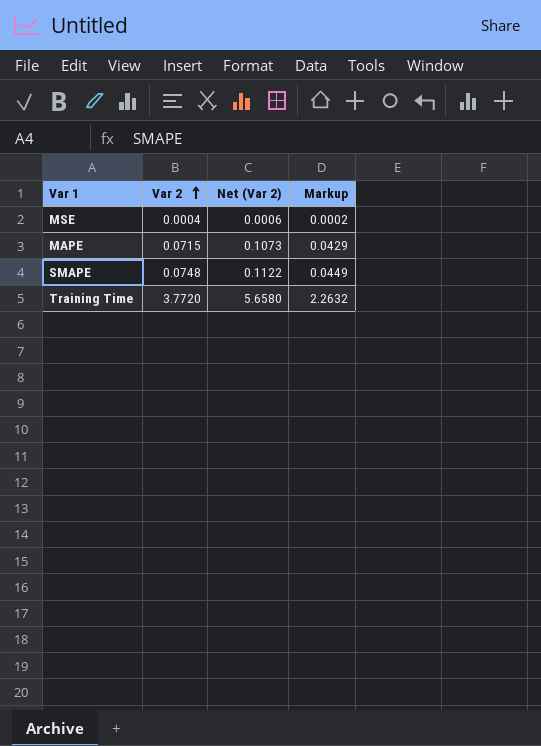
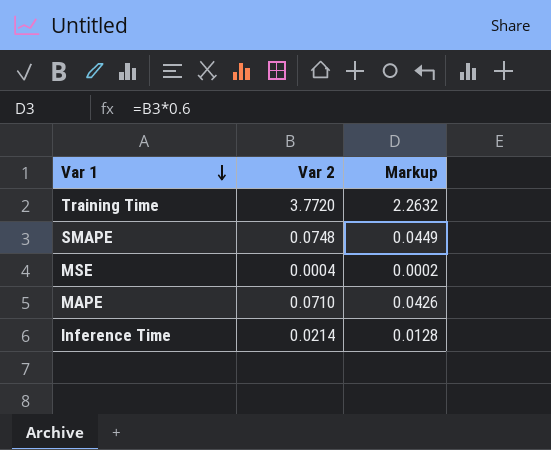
row order: Var 2 ascending -> Var 1 descending
column Net (Var 2) | formula: [Var 2] * 1.5 -> none
MAPE | Var 2: 0.0715 -> 0.0710
MAPE | Markup: 0.0429 -> 0.0426
row Inference Time: none -> 0.0214 | 0.0128

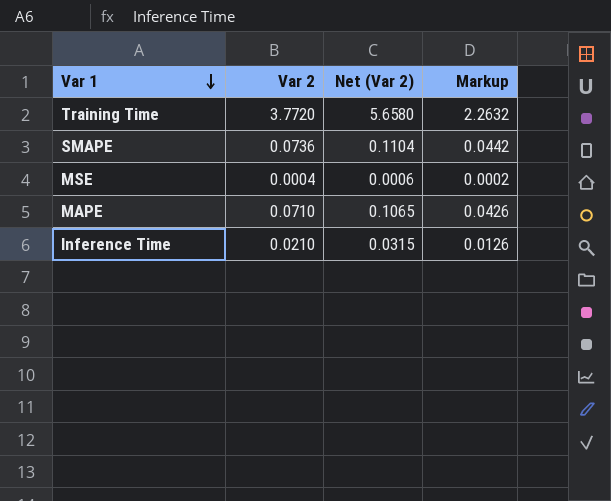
column Net (Var 2) | formula: none -> [Var 2] * 1.5
SMAPE | Var 2: 0.0748 -> 0.0736
SMAPE | Markup: 0.0449 -> 0.0442
Inference Time | Var 2: 0.0214 -> 0.0210
Inference Time | Markup: 0.0128 -> 0.0126

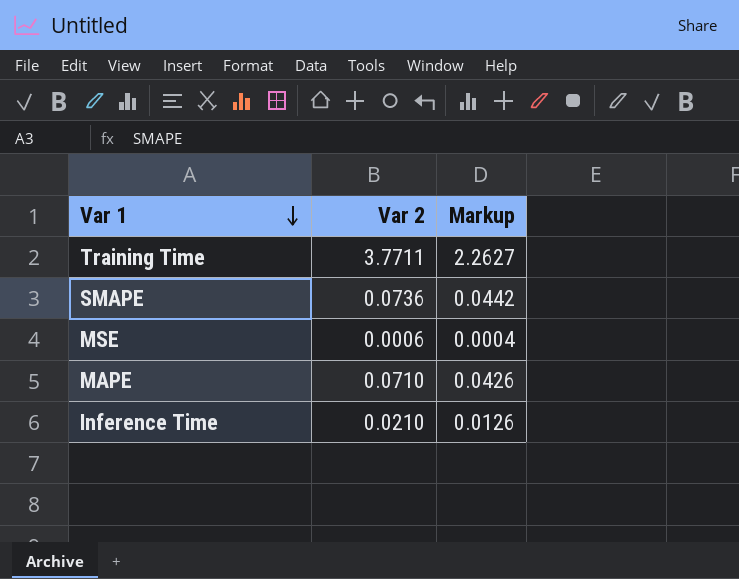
column Net (Var 2) | formula: [Var 2] * 1.5 -> none
Training Time | Var 2: 3.7720 -> 3.7711
Training Time | Markup: 2.2632 -> 2.2627
MSE | Var 2: 0.0004 -> 0.0006
MSE | Markup: 0.0002 -> 0.0004

